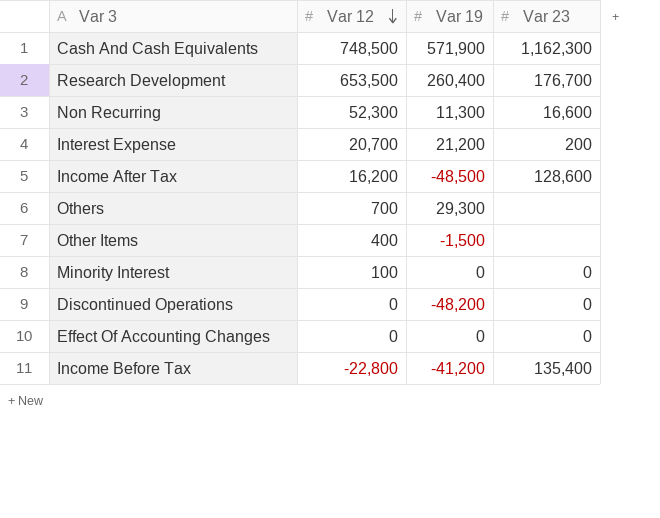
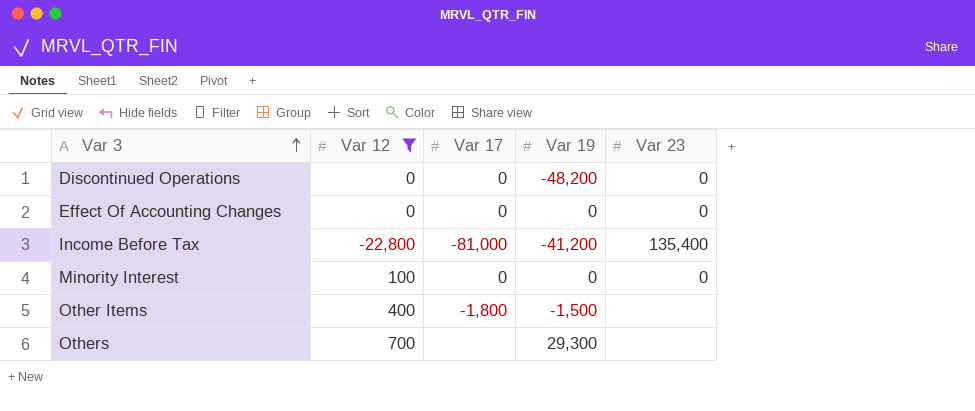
filter: none -> Var 12 <= 700
row order: Var 12 descending -> Var 3 ascending
column Var 17 | position: none -> 3

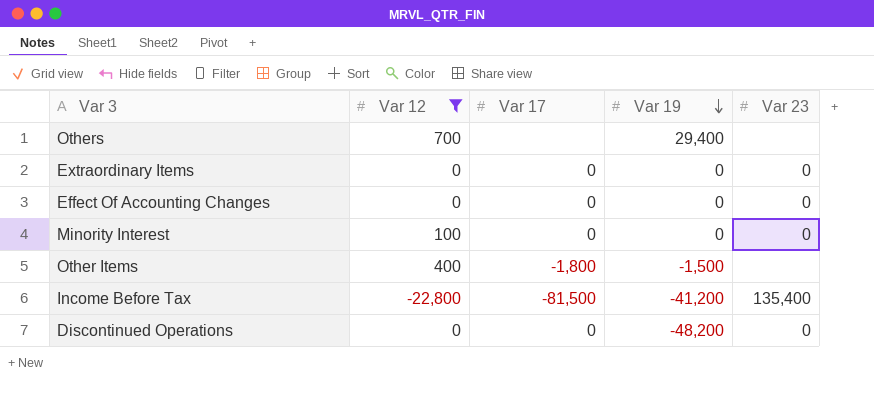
row order: Var 3 ascending -> Var 19 descending
Others | Var 19: 29,300 -> 29,400
row Extraordinary Items: none -> 0 | 0 | 0 | 0
Income Before Tax | Var 17: -81,000 -> -81,500

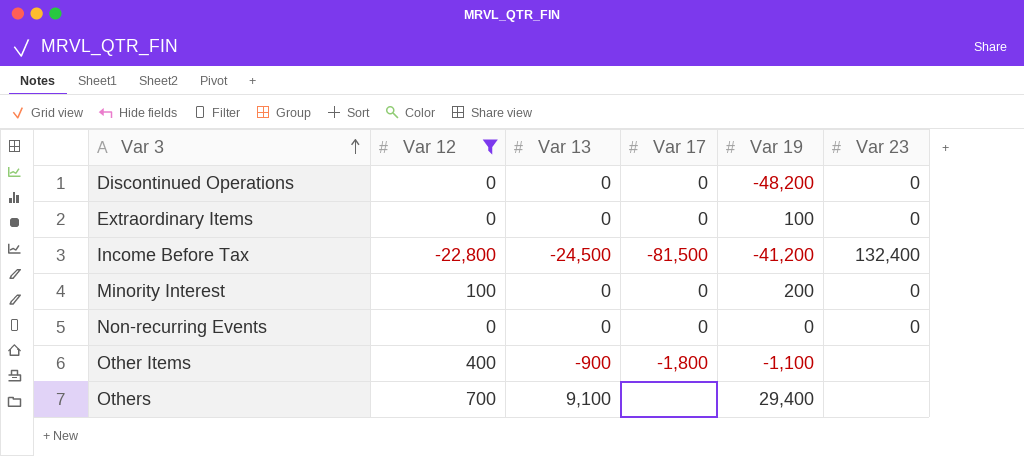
row order: Var 19 descending -> Var 3 ascending
column Var 13 | position: none -> 3
row Effect Of Accounting Changes: 0 | 0 | 0 | 0 -> none
Extraordinary Items | Var 19: 0 -> 100
Income Before Tax | Var 23: 135,400 -> 132,400
Minority Interest | Var 19: 0 -> 200
row Non-recurring Events: none -> 0 | 0 | 0 | 0 | 0
Other Items | Var 19: -1,500 -> -1,100

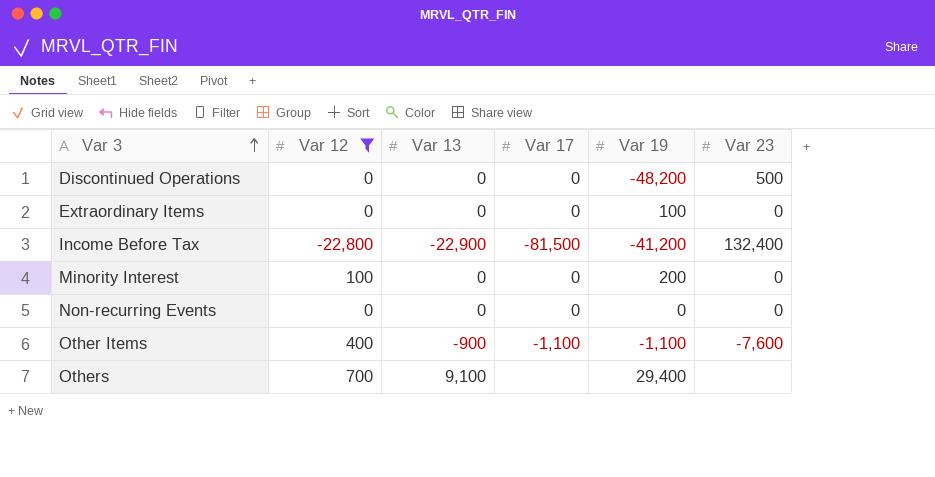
Discontinued Operations | Var 23: 0 -> 500
Income Before Tax | Var 13: -24,500 -> -22,900
Other Items | Var 17: -1,800 -> -1,100
Other Items | Var 23: none -> -7,600

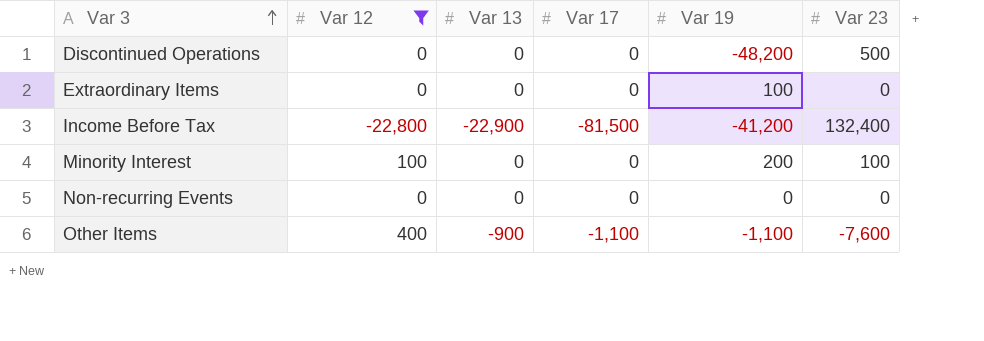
row Others: 700 | 9,100 | none | 29,400 | none -> none
Minority Interest | Var 23: 0 -> 100

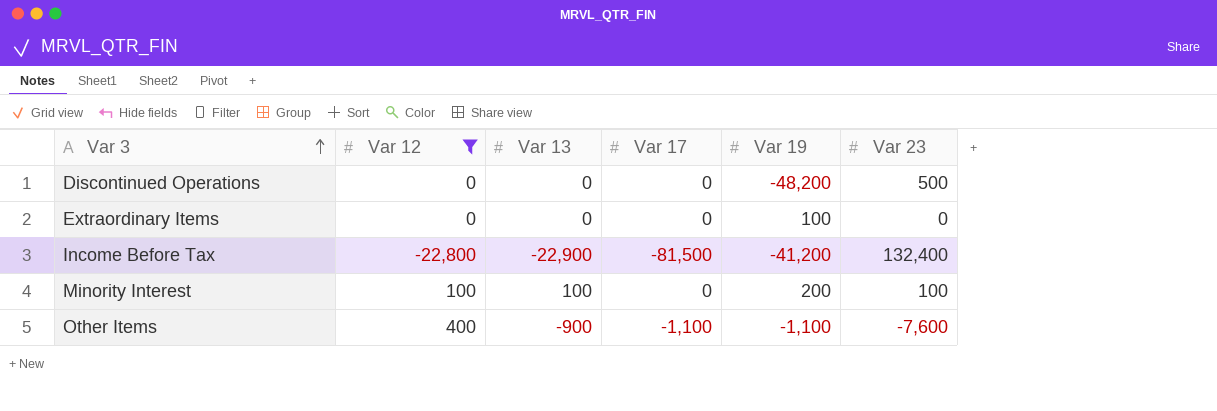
row Non-recurring Events: 0 | 0 | 0 | 0 | 0 -> none
Minority Interest | Var 13: 0 -> 100

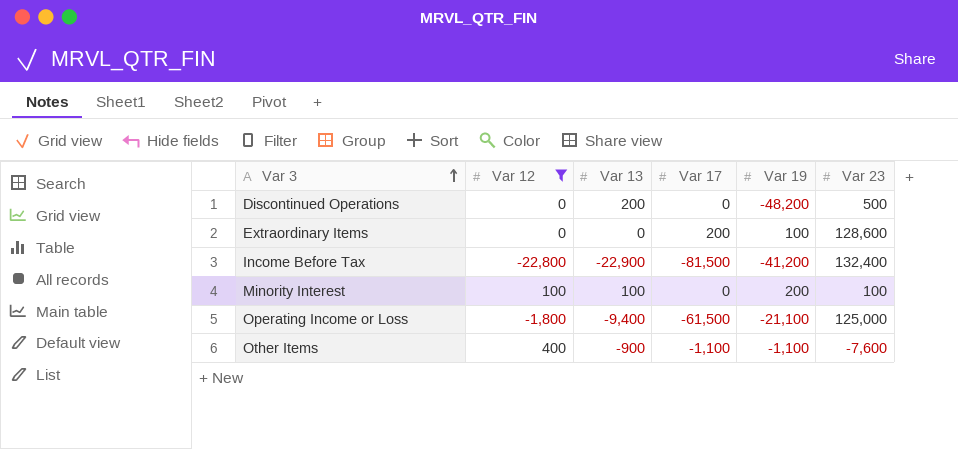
Discontinued Operations | Var 13: 0 -> 200
Extraordinary Items | Var 17: 0 -> 200
Extraordinary Items | Var 23: 0 -> 128,600
row Operating Income or Loss: none -> -1,800 | -9,400 | -61,500 | -21,100 | 125,000

